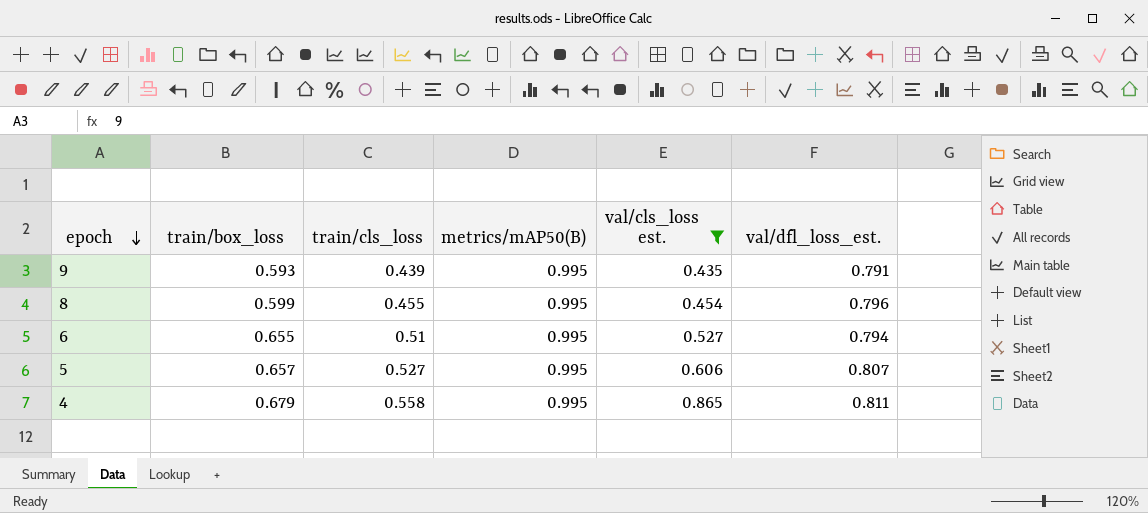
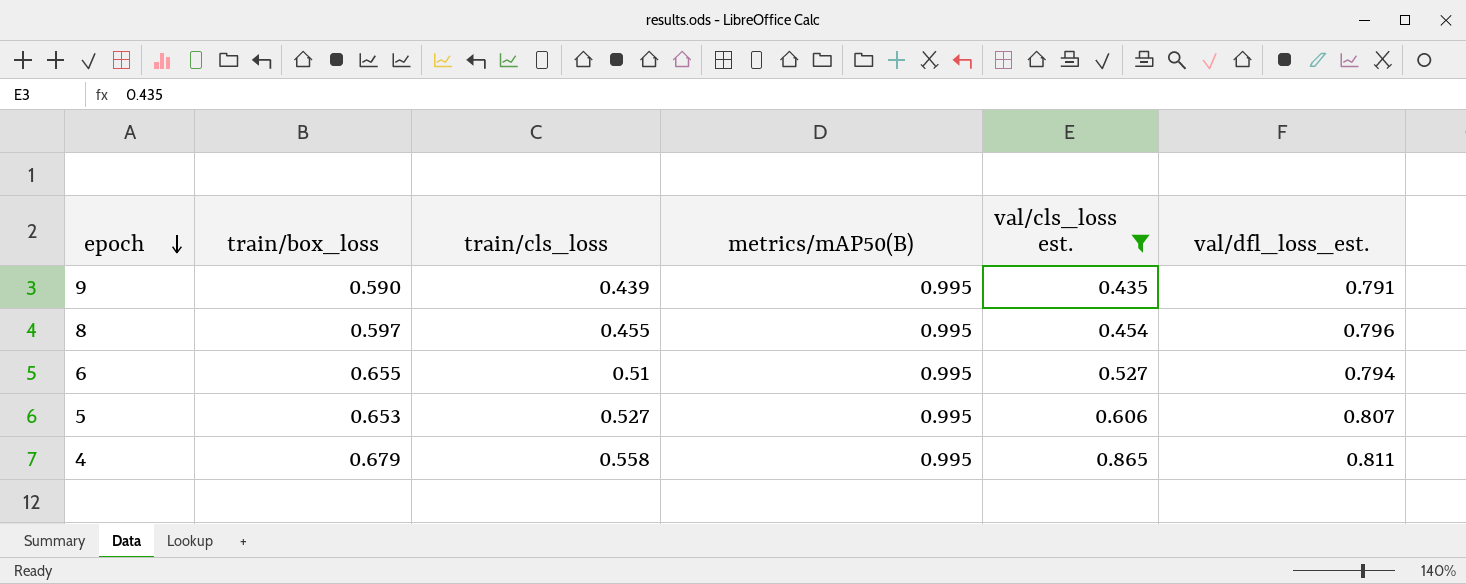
9 | train/box_loss: 0.593 -> 0.590
8 | train/box_loss: 0.599 -> 0.597
5 | train/box_loss: 0.657 -> 0.653

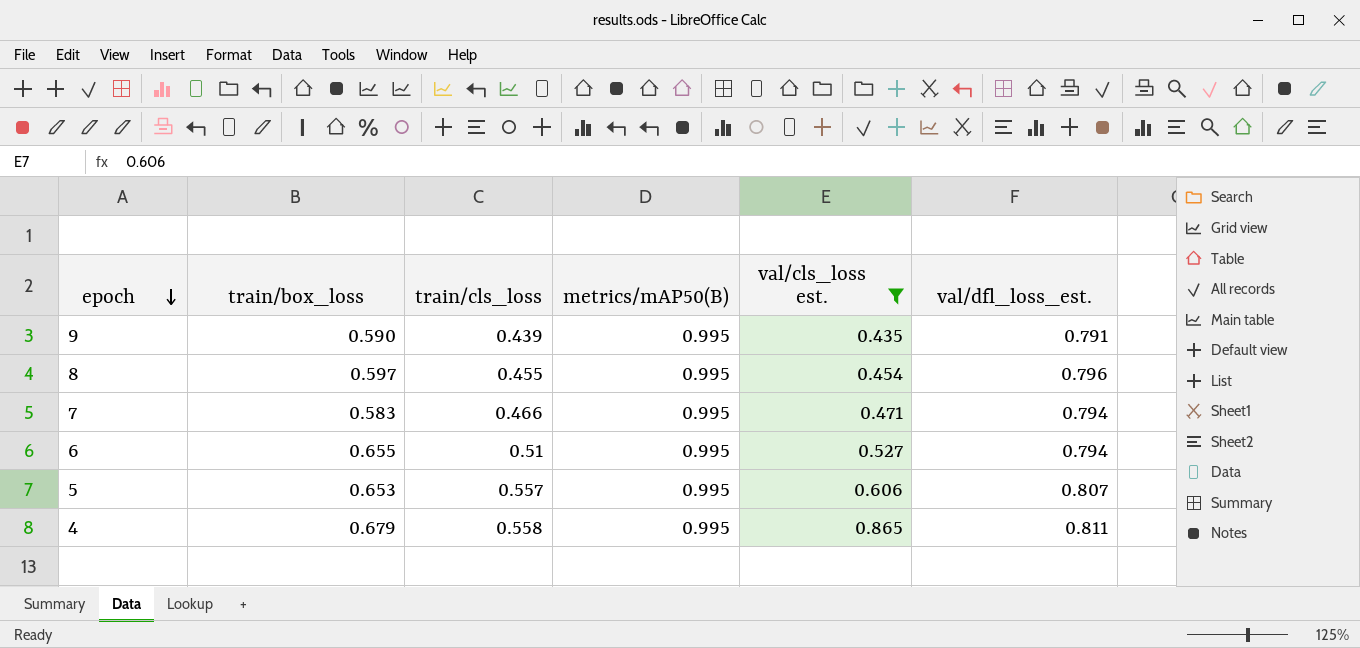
row 7: none -> 0.583 | 0.466 | 0.995 | 0.471 | 0.794
5 | train/cls_loss: 0.527 -> 0.557

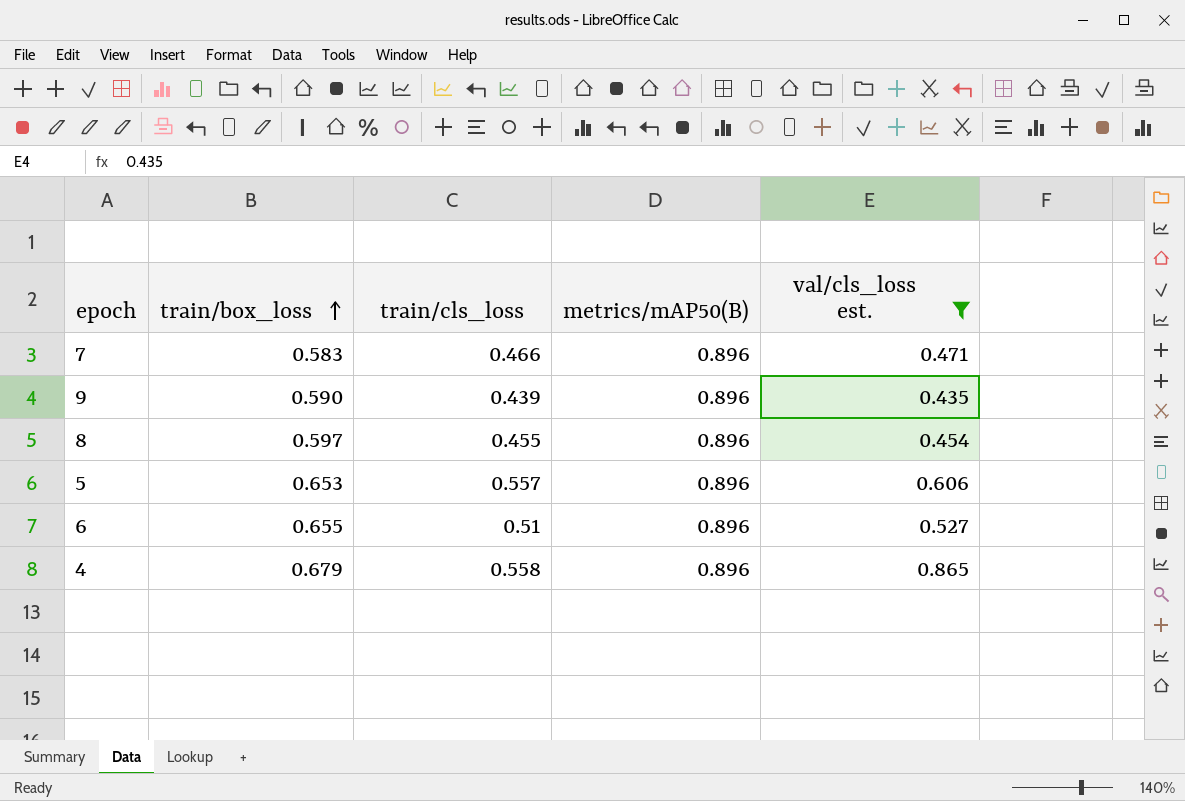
row order: epoch descending -> train/box_loss ascending
column val/dfl_loss_est. | position: 6 -> none
7 | metrics/mAP50(B): 0.995 -> 0.896
9 | metrics/mAP50(B): 0.995 -> 0.896
8 | metrics/mAP50(B): 0.995 -> 0.896
5 | metrics/mAP50(B): 0.995 -> 0.896
6 | metrics/mAP50(B): 0.995 -> 0.896
4 | metrics/mAP50(B): 0.995 -> 0.896

